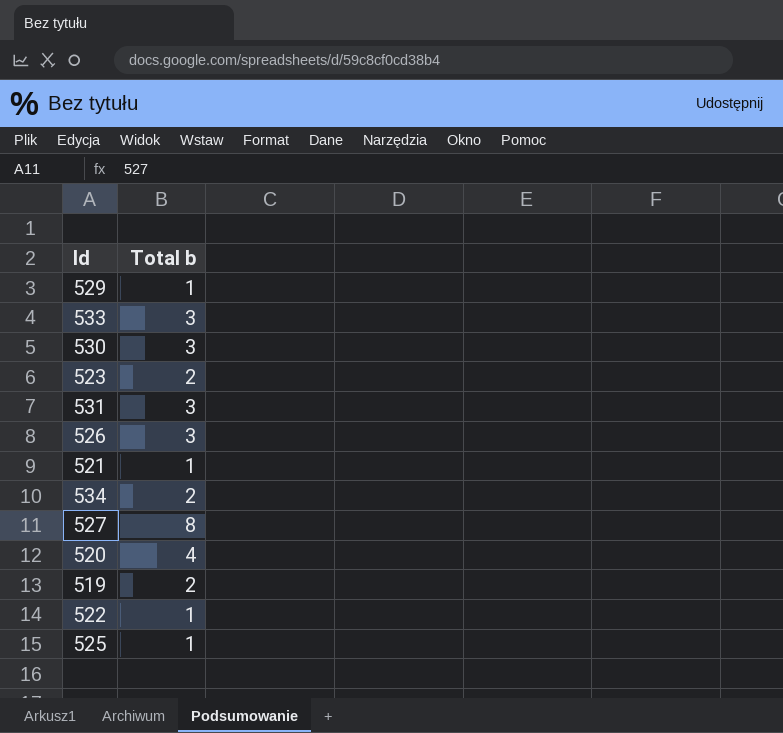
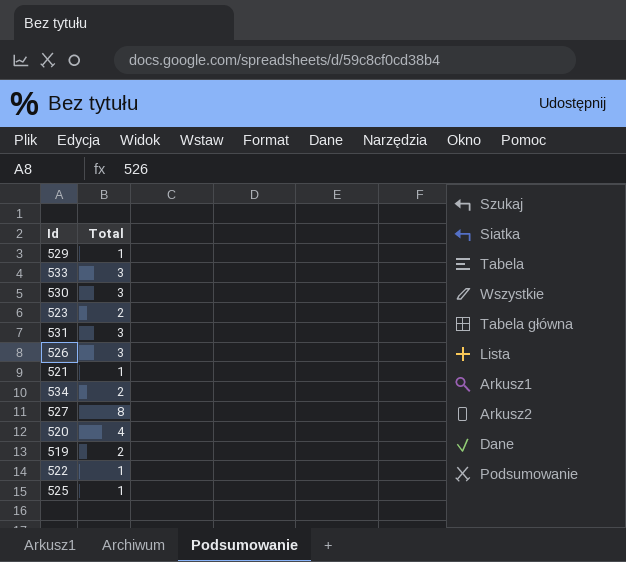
column name: Total b -> Total

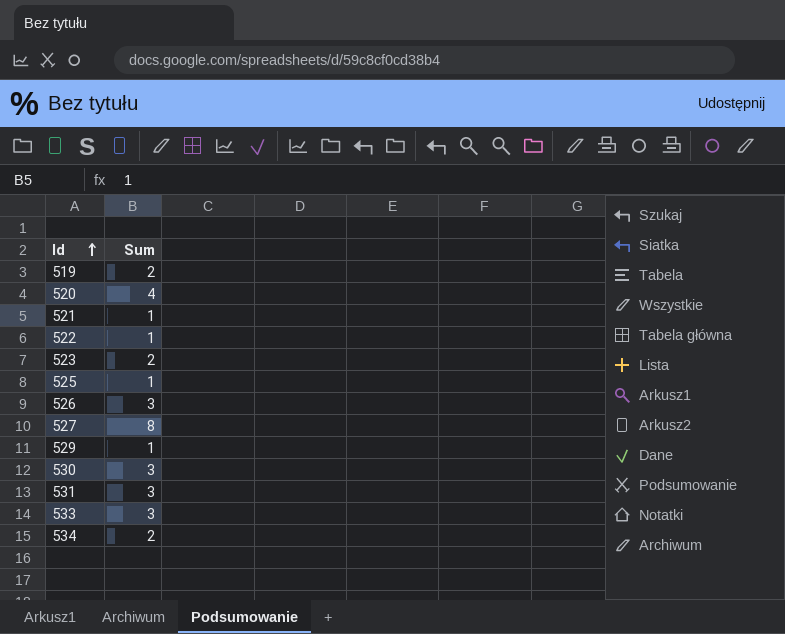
row order: none -> Id ascending
column name: Total -> Sum

